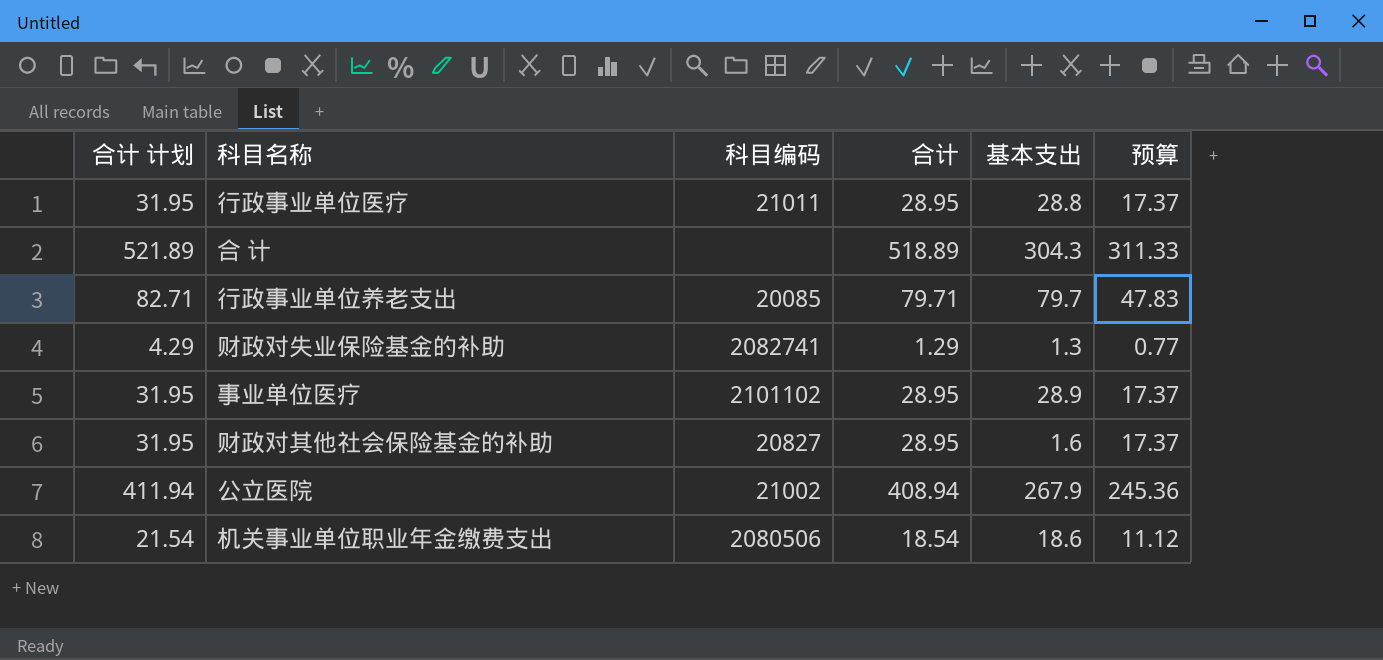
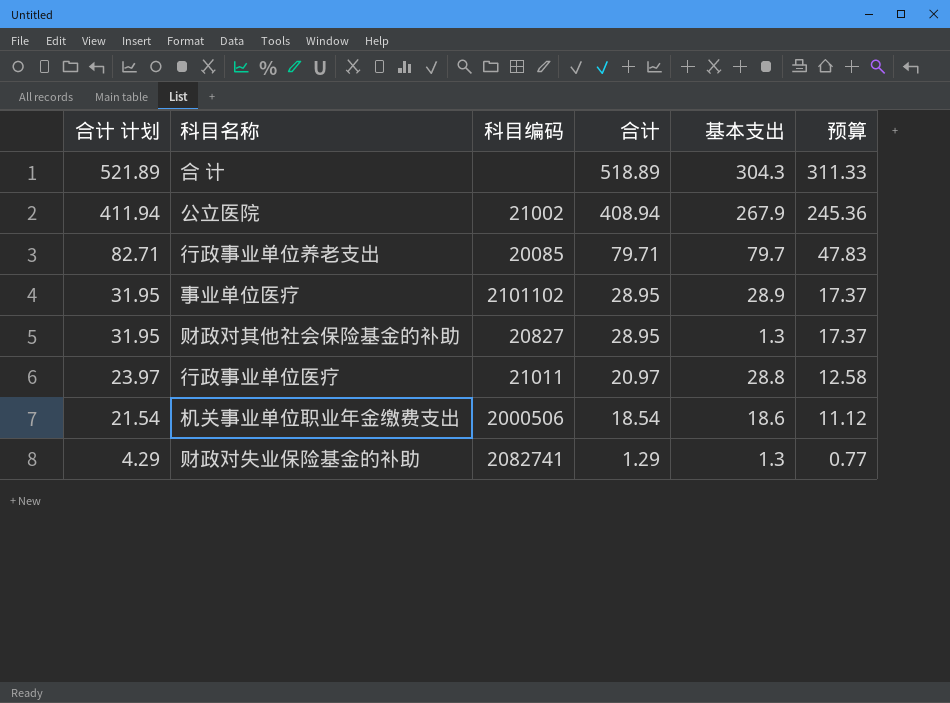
row order: none -> 合计 计划 descending
财政对其他社会保险基金的补助 | 基本支出: 1.6 -> 1.3
行政事业单位医疗 | 合计 计划: 31.95 -> 23.97
行政事业单位医疗 | 合计: 28.95 -> 20.97
行政事业单位医疗 | 预算: 17.37 -> 12.58
机关事业单位职业年金缴费支出 | 科目编码: 2080506 -> 2000506

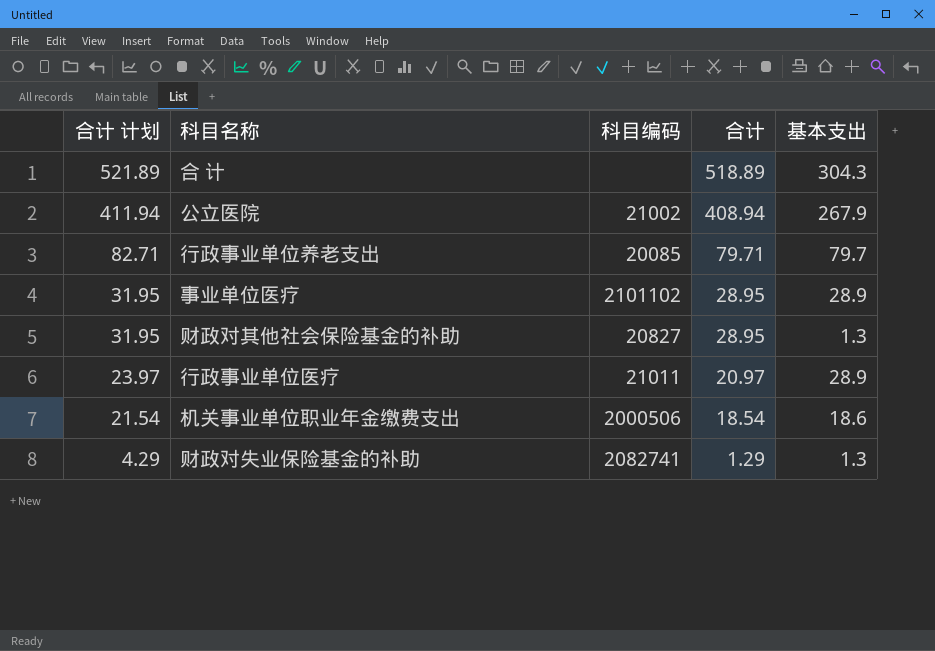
column 预算 | formula: [合计] * 0.6 -> none
行政事业单位医疗 | 基本支出: 28.8 -> 28.9

